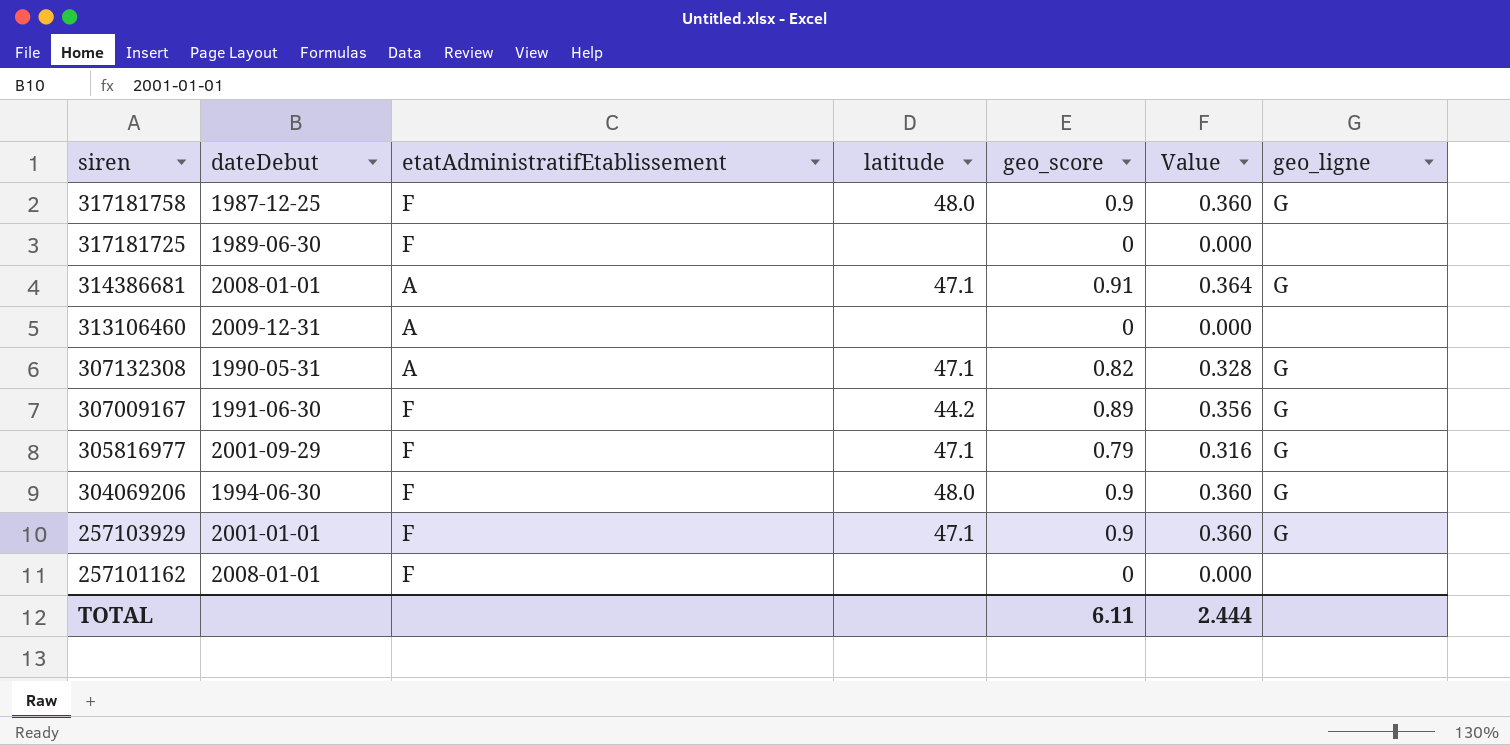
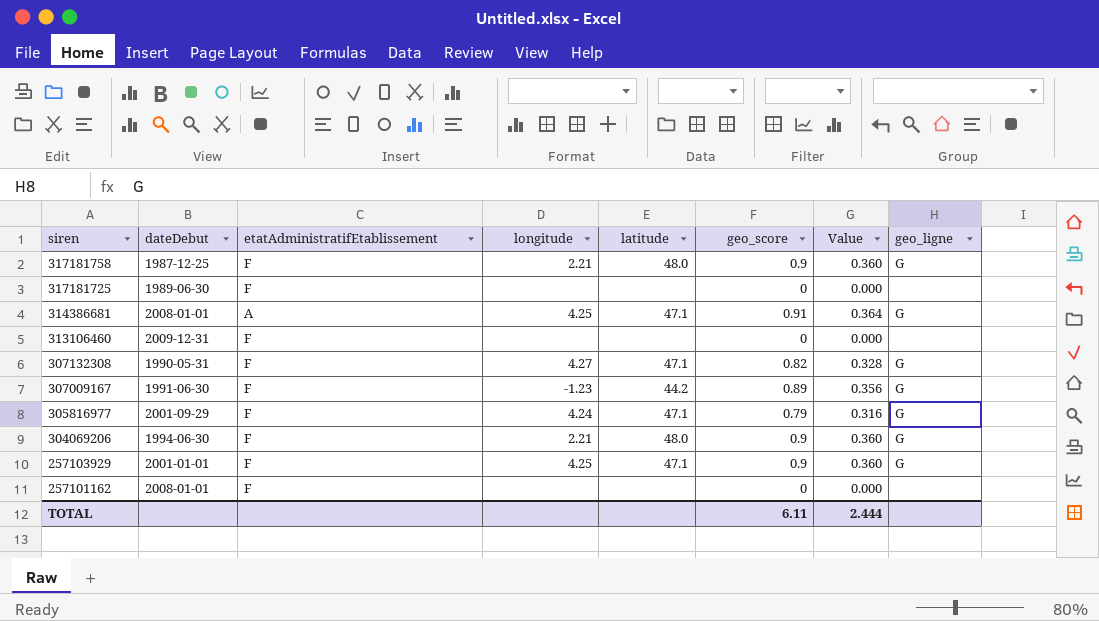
column longitude | position: none -> 4
313106460 | etatAdministratifEtablissement: A -> F
307132308 | etatAdministratifEtablissement: A -> F

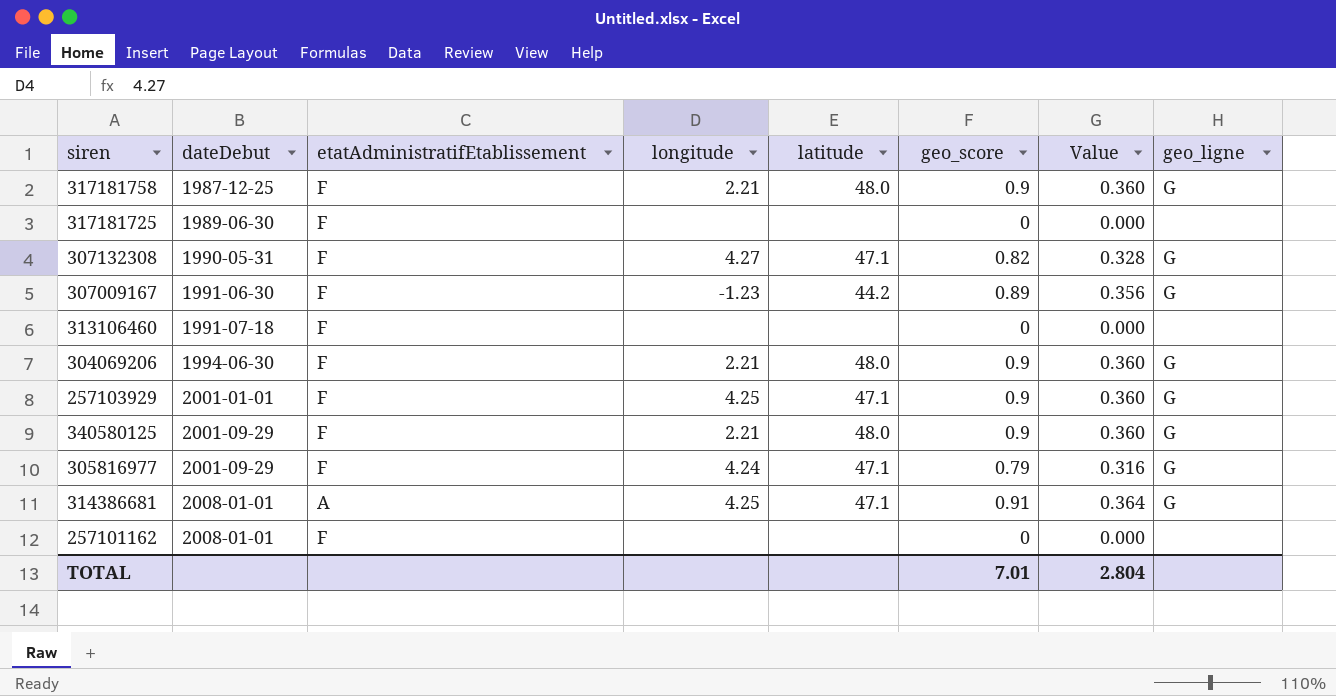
row order: siren descending -> dateDebut ascending
313106460 | dateDebut: 2009-12-31 -> 1991-07-18
row 340580125: none -> 2001-09-29 | F | 2.21 | 48.0 | 0.9 | 0.360 | G
TOTAL | geo_score: 6.11 -> 7.01
TOTAL | Value: 2.444 -> 2.804

